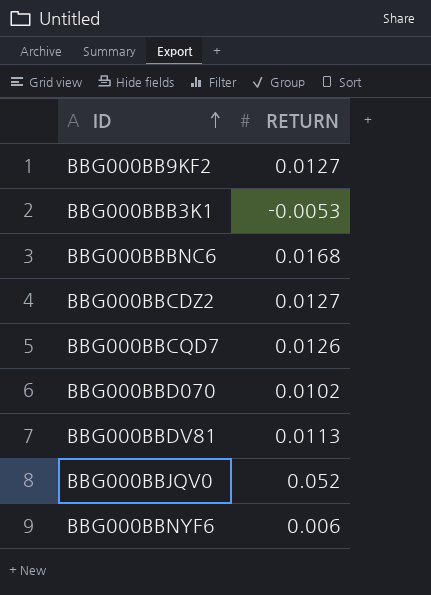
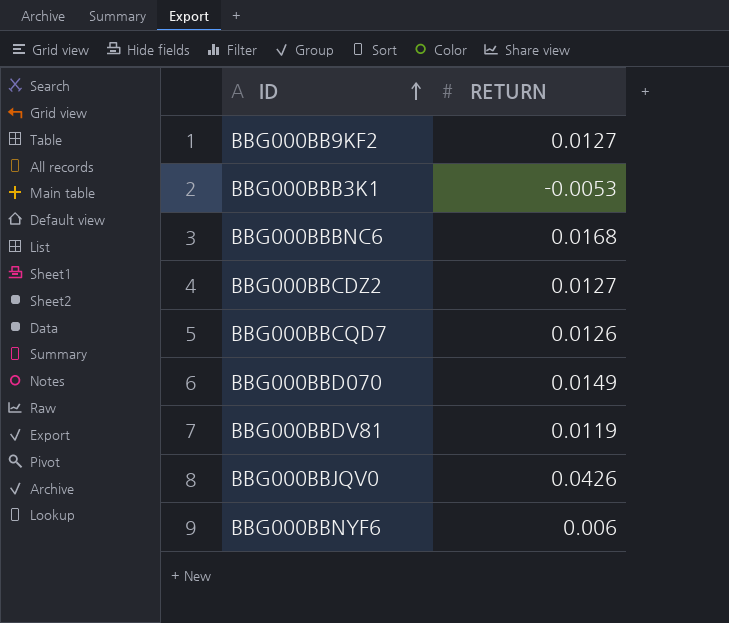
BBG000BBD070 | RETURN: 0.0102 -> 0.0149
BBG000BBDV81 | RETURN: 0.0113 -> 0.0119
BBG000BBJQV0 | RETURN: 0.052 -> 0.0426

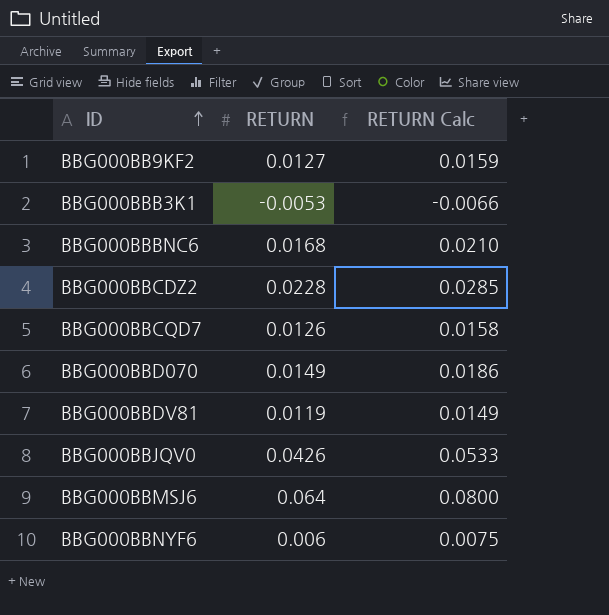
column RETURN Calc | formula: none -> [RETURN] * 1.25
BBG000BBCDZ2 | RETURN: 0.0127 -> 0.0228
row BBG000BBMSJ6: none -> 0.064 | 0.0800

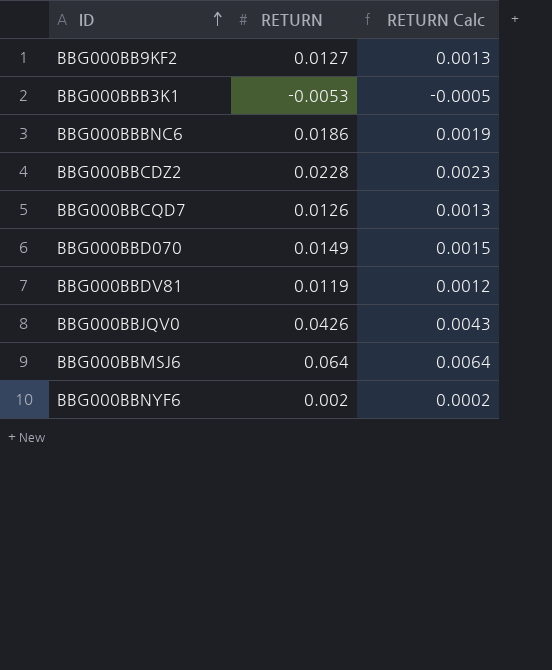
column RETURN Calc | formula: [RETURN] * 1.25 -> [RETURN] * 0.1
BBG000BBBNC6 | RETURN: 0.0168 -> 0.0186
BBG000BBNYF6 | RETURN: 0.006 -> 0.002

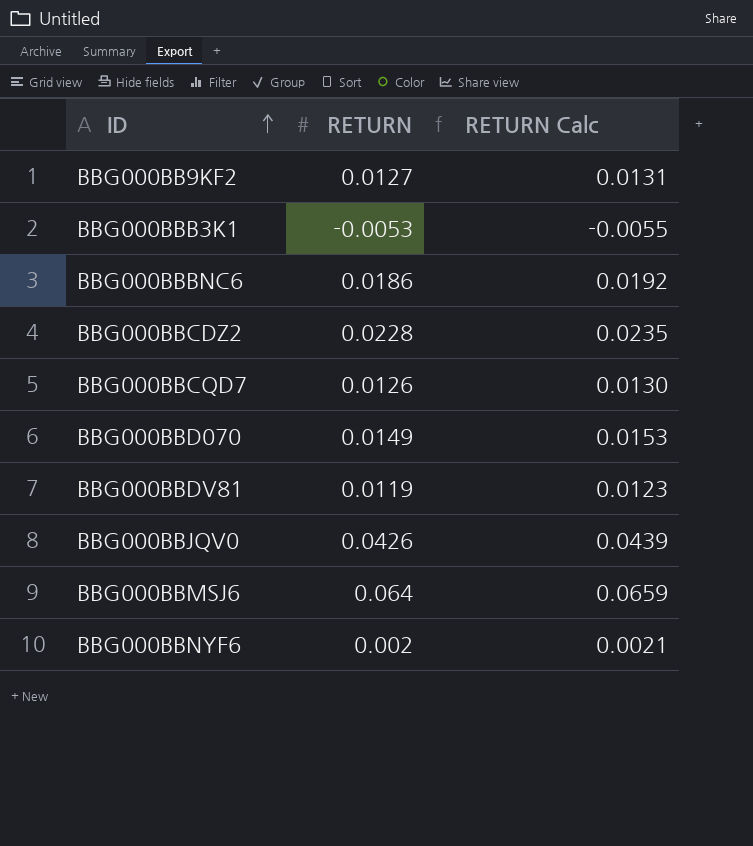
column RETURN Calc | formula: [RETURN] * 0.1 -> [RETURN] * 1.03

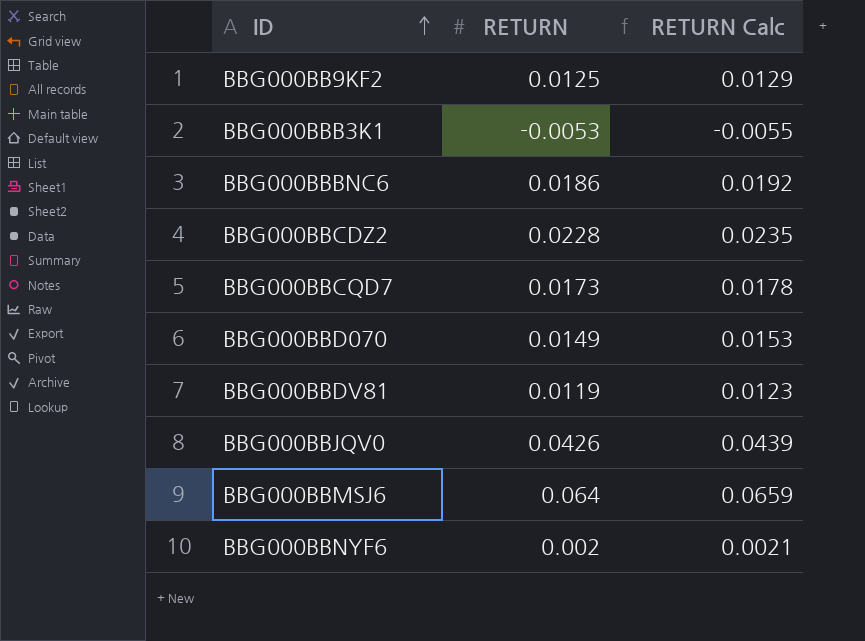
BBG000BB9KF2 | RETURN: 0.0127 -> 0.0125
BBG000BB9KF2 | RETURN Calc: 0.0131 -> 0.0129
BBG000BBCQD7 | RETURN: 0.0126 -> 0.0173
BBG000BBCQD7 | RETURN Calc: 0.0130 -> 0.0178

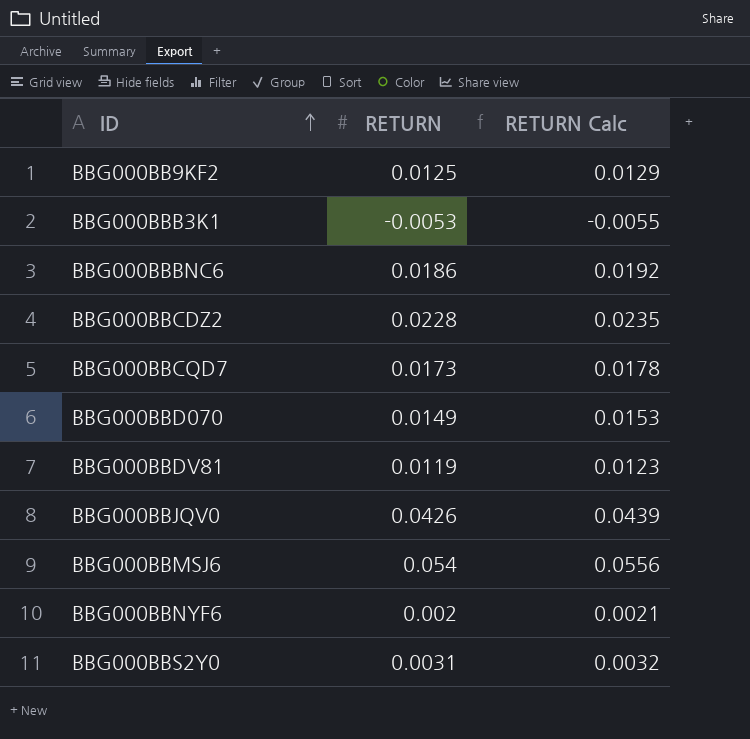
BBG000BBMSJ6 | RETURN: 0.064 -> 0.054
BBG000BBMSJ6 | RETURN Calc: 0.0659 -> 0.0556
row BBG000BBS2Y0: none -> 0.0031 | 0.0032

